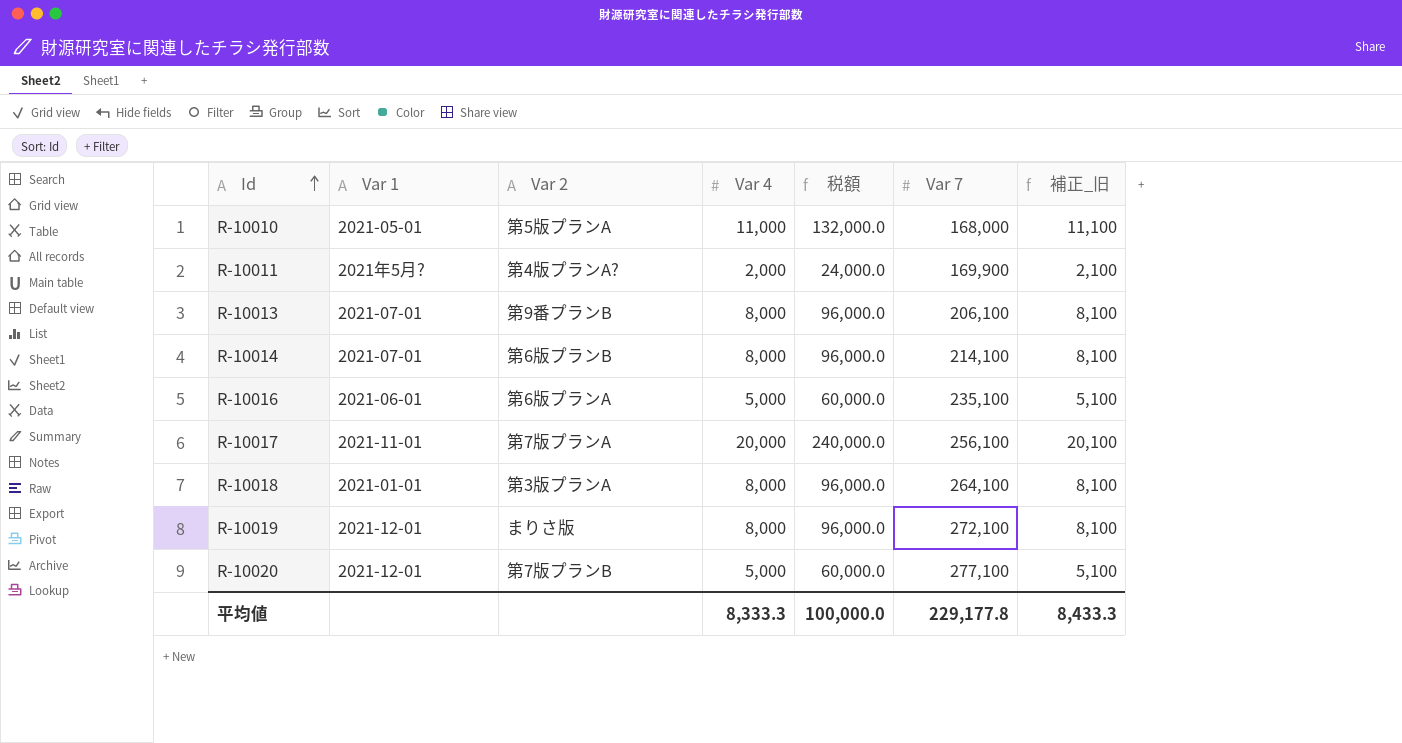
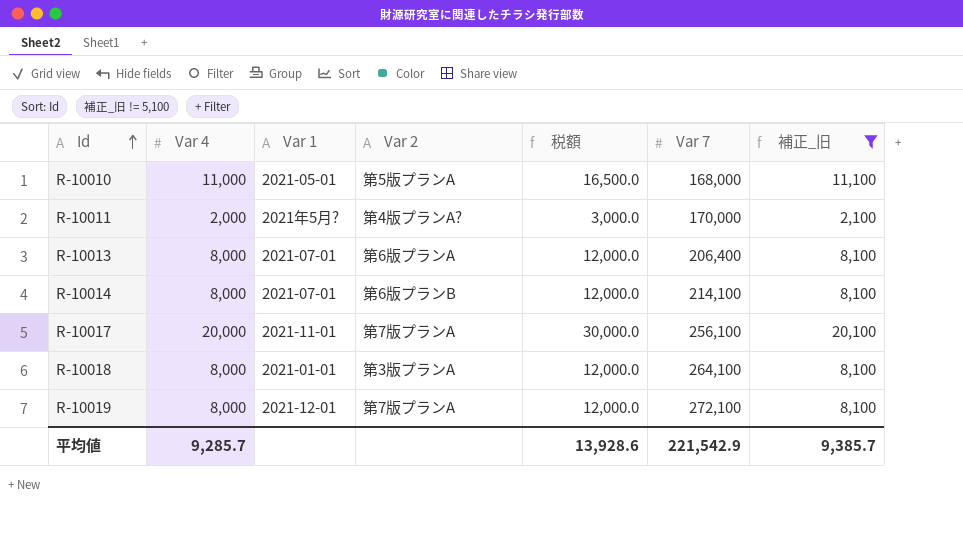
filter: none -> 補正_旧 != 5,100
column Var 4 | position: 4 -> 2
column 税額 | formula: [Var 4] * 12 -> [Var 4] * 1.5
R-10011 | Var 7: 169,900 -> 170,000
R-10013 | Var 2: 第9番プランB -> 第6版プランA
R-10013 | Var 7: 206,100 -> 206,400
R-10019 | Var 2: まりさ版 -> 第7版プランA
平均値 | Var 4: 8,333.3 -> 9,285.7
平均値 | 税額: 100,000.0 -> 13,928.6
平均値 | Var 7: 229,177.8 -> 221,542.9
平均値 | 補正_旧: 8,433.3 -> 9,385.7

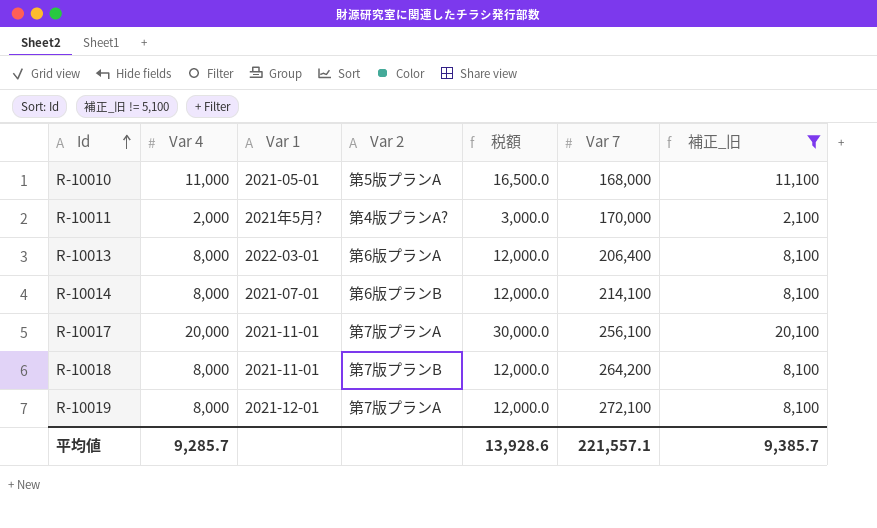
R-10013 | Var 1: 2021-07-01 -> 2022-03-01
R-10018 | Var 1: 2021-01-01 -> 2021-11-01
R-10018 | Var 2: 第3版プランA -> 第7版プランB
R-10018 | Var 7: 264,100 -> 264,200
平均値 | Var 7: 221,542.9 -> 221,557.1

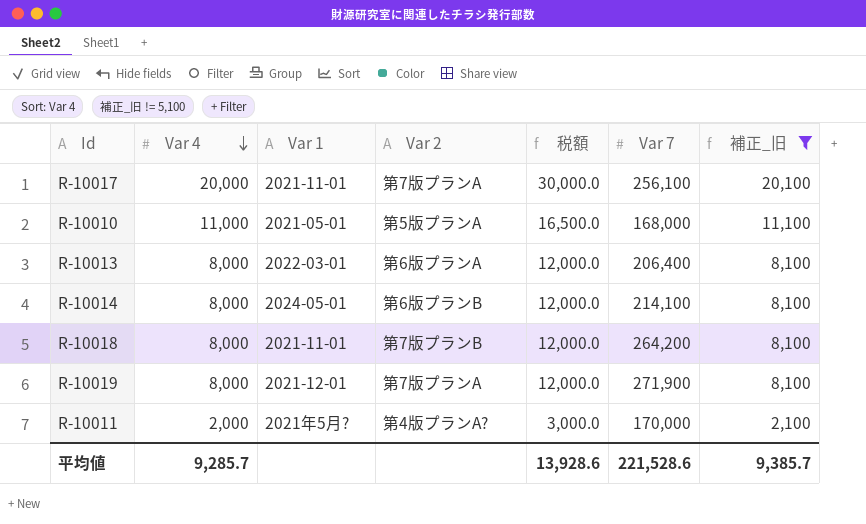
row order: Id ascending -> Var 4 descending
R-10014 | Var 1: 2021-07-01 -> 2024-05-01
R-10019 | Var 7: 272,100 -> 271,900
平均値 | Var 7: 221,557.1 -> 221,528.6

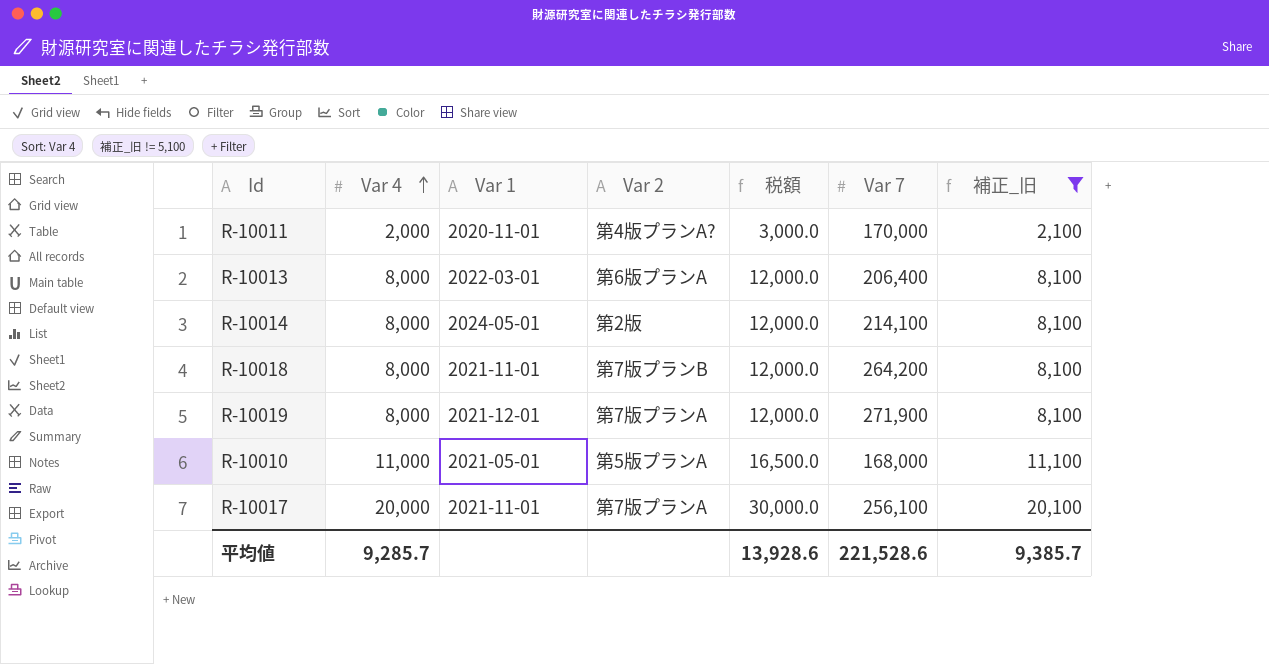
row order: Var 4 descending -> Var 4 ascending
R-10011 | Var 1: 2021年5月? -> 2020-11-01
R-10014 | Var 2: 第6版プランB -> 第2版

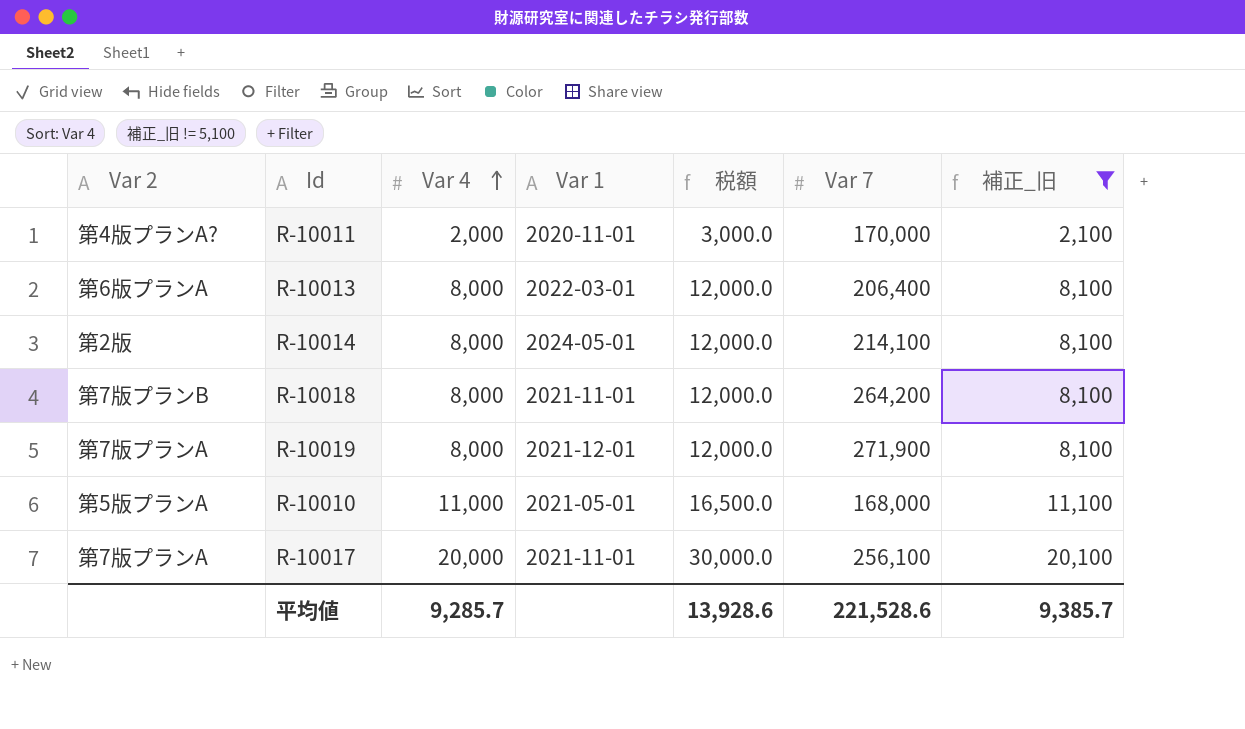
column Var 2 | position: 4 -> 1

